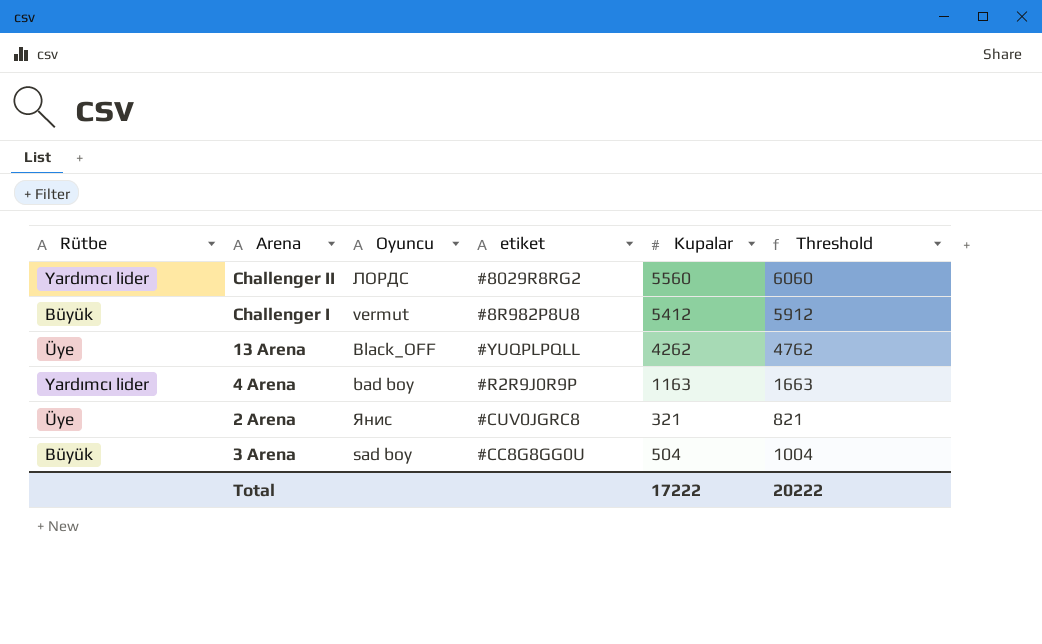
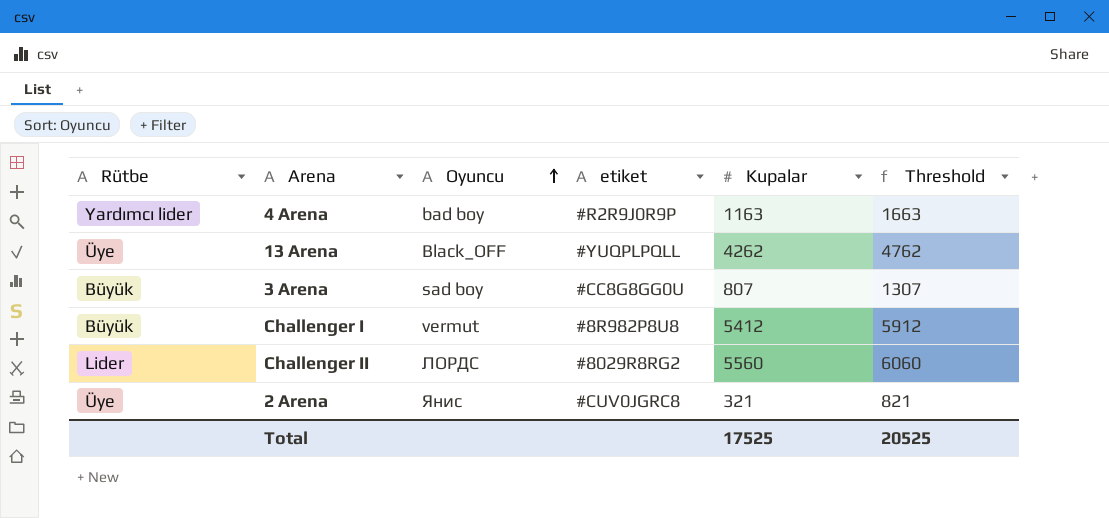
row order: none -> Oyuncu ascending
3 Arena | Kupalar: 504 -> 807
3 Arena | Threshold: 1004 -> 1307
Challenger II | Rütbe: Yardımcı lider -> Lider
Total | Kupalar: 17222 -> 17525
Total | Threshold: 20222 -> 20525

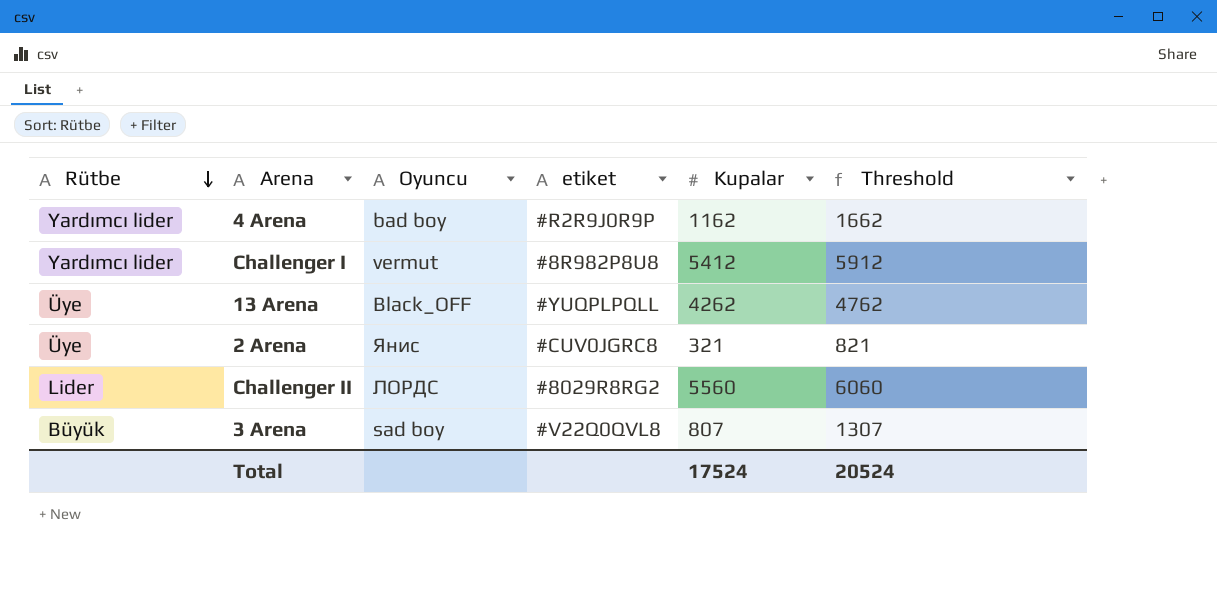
row order: Oyuncu ascending -> Rütbe descending
4 Arena | Kupalar: 1163 -> 1162
4 Arena | Threshold: 1663 -> 1662
Challenger I | Rütbe: Büyük -> Yardımcı lider
3 Arena | etiket: #CC8G8GG0U -> #V22Q0QVL8
Total | Kupalar: 17525 -> 17524
Total | Threshold: 20525 -> 20524

